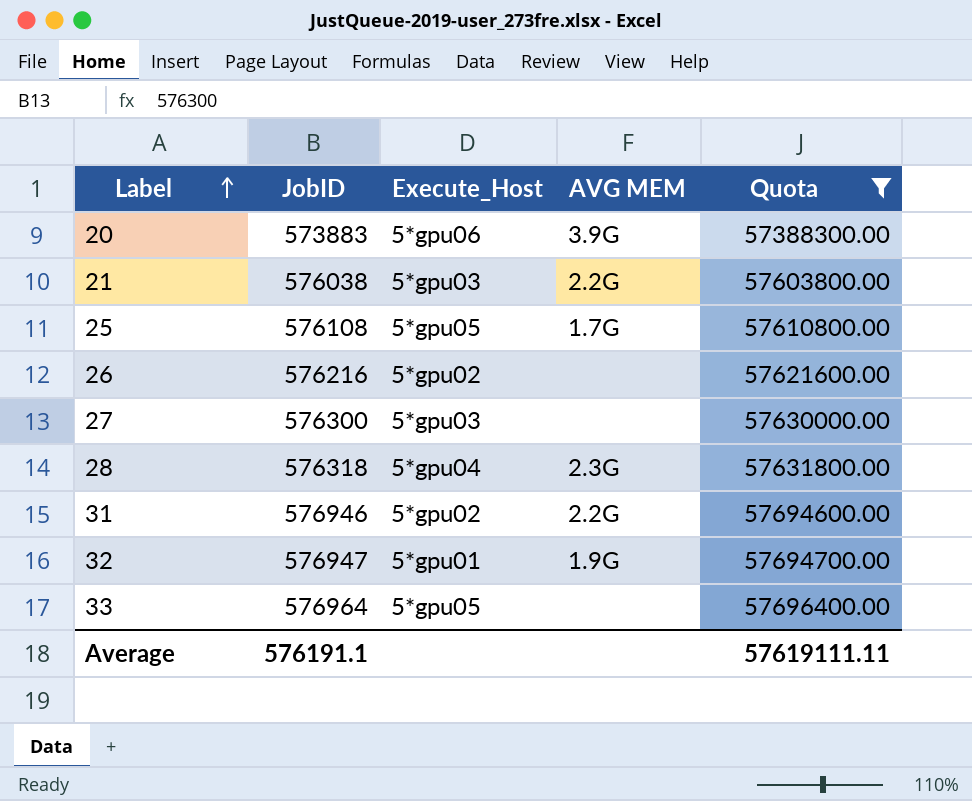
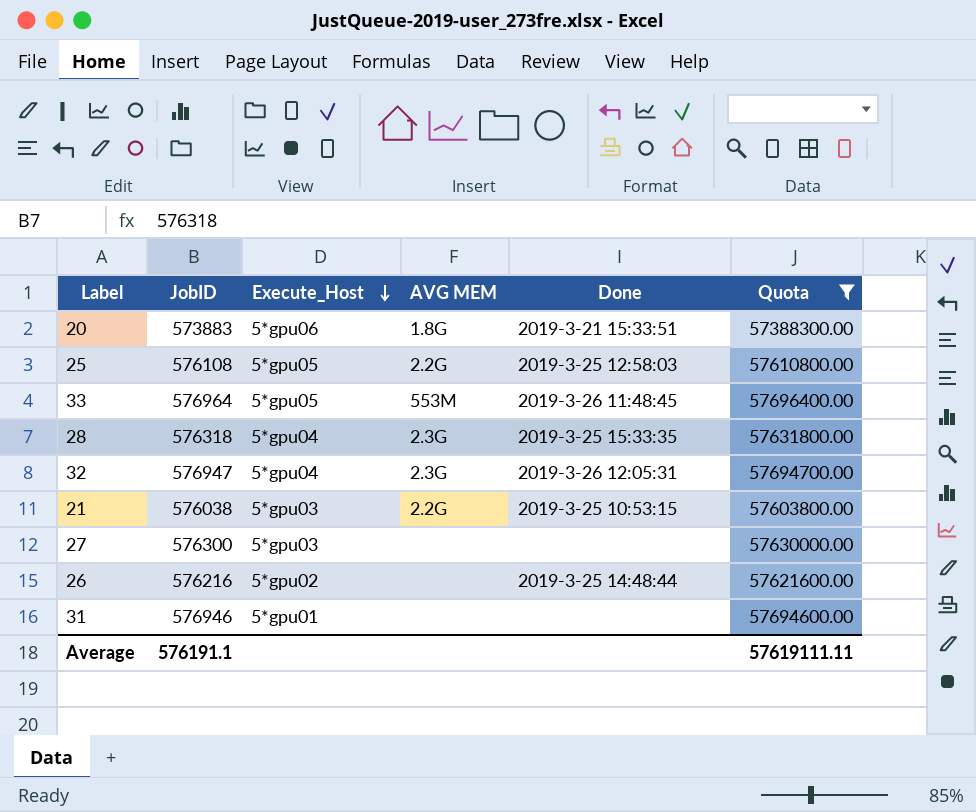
row order: Label ascending -> Execute_Host descending
column Done | position: none -> 5
20 | AVG MEM: 3.9G -> 1.8G
25 | AVG MEM: 1.7G -> 2.2G
33 | AVG MEM: none -> 553M
32 | Execute_Host: 5*gpu01 -> 5*gpu04
32 | AVG MEM: 1.9G -> 2.3G
31 | Execute_Host: 5*gpu02 -> 5*gpu01
31 | AVG MEM: 2.2G -> none

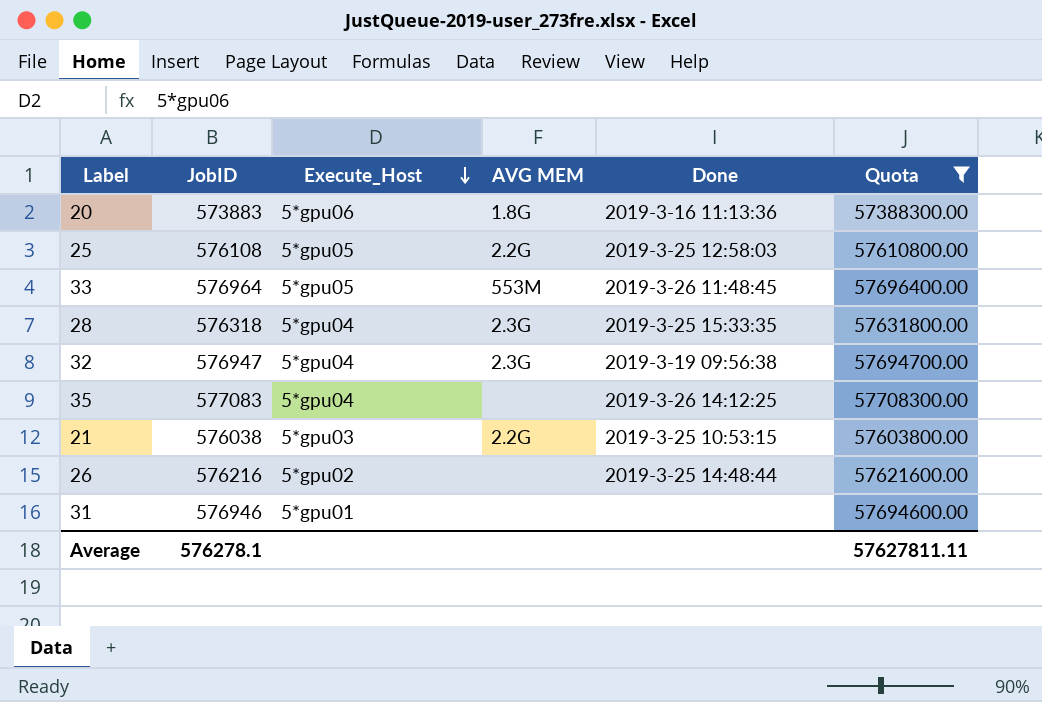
row 27: 576300 | 5*gpu03 | none | none | 57630000.00 -> none
20 | Done: 2019-3-21 15:33:51 -> 2019-3-16 11:13:36
32 | Done: 2019-3-26 12:05:31 -> 2019-3-19 09:56:38
row 35: none -> 577083 | 5*gpu04 | none | 2019-3-26 14:12:25 | 57708300.00
Average | JobID: 576191.1 -> 576278.1
Average | Quota: 57619111.11 -> 57627811.11

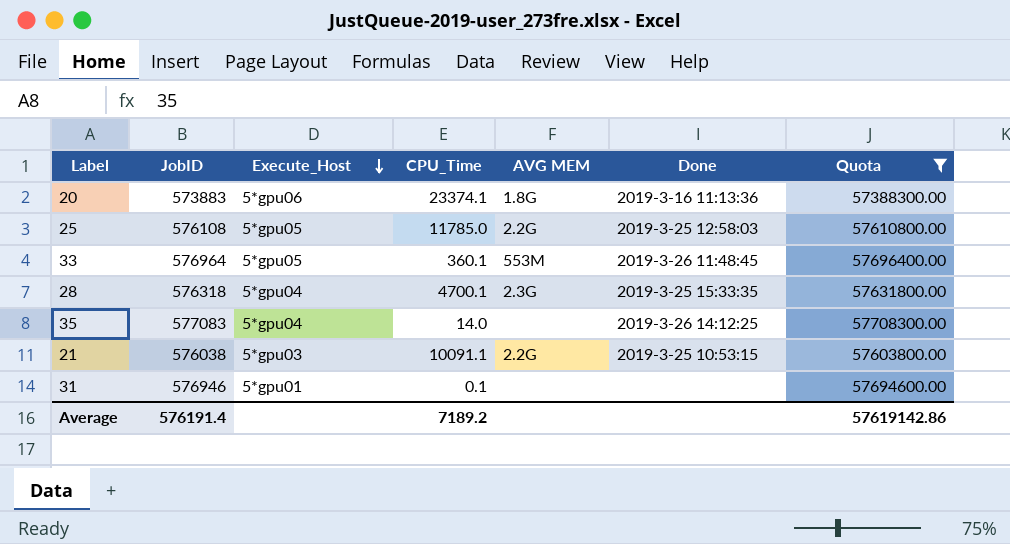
column CPU_Time | position: none -> 4
row 32: 576947 | 5*gpu04 | 2.3G | 2019-3-19 09:56:38 | 57694700.00 -> none
row 26: 576216 | 5*gpu02 | none | 2019-3-25 14:48:44 | 57621600.00 -> none
Average | JobID: 576278.1 -> 576191.4
Average | Quota: 57627811.11 -> 57619142.86

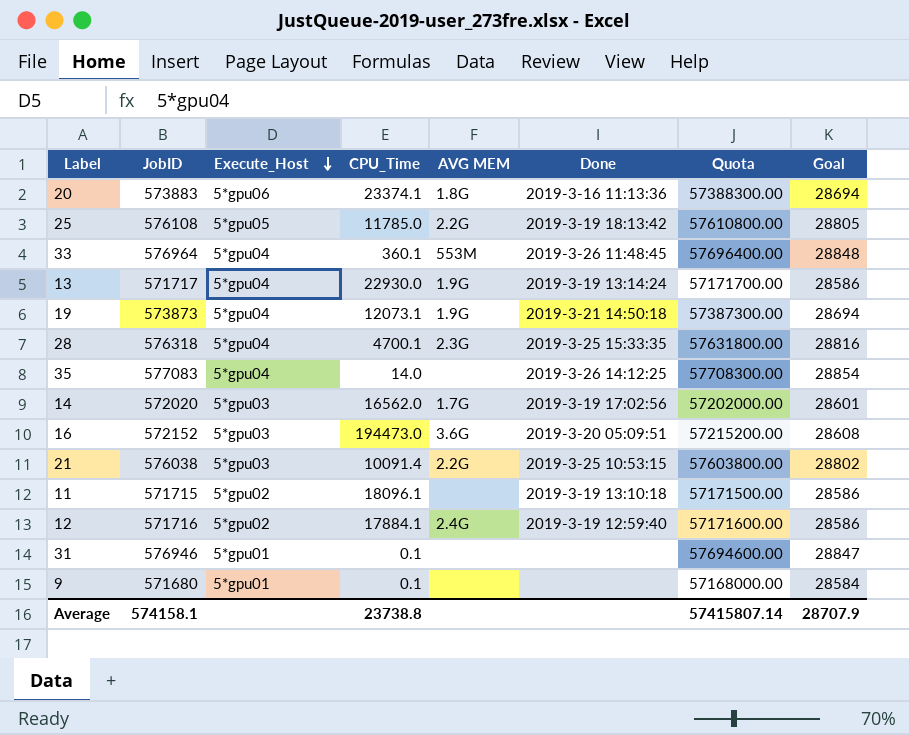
filter: Quota >= 57388300.00 -> none
column Goal | formula: none -> [JobID] * 0.05
25 | Done: 2019-3-25 12:58:03 -> 2019-3-19 18:13:42
33 | Execute_Host: 5*gpu05 -> 5*gpu04
21 | CPU_Time: 10091.1 -> 10091.4
Average | JobID: 576191.4 -> 574158.1
Average | CPU_Time: 7189.2 -> 23738.8
Average | Quota: 57619142.86 -> 57415807.14

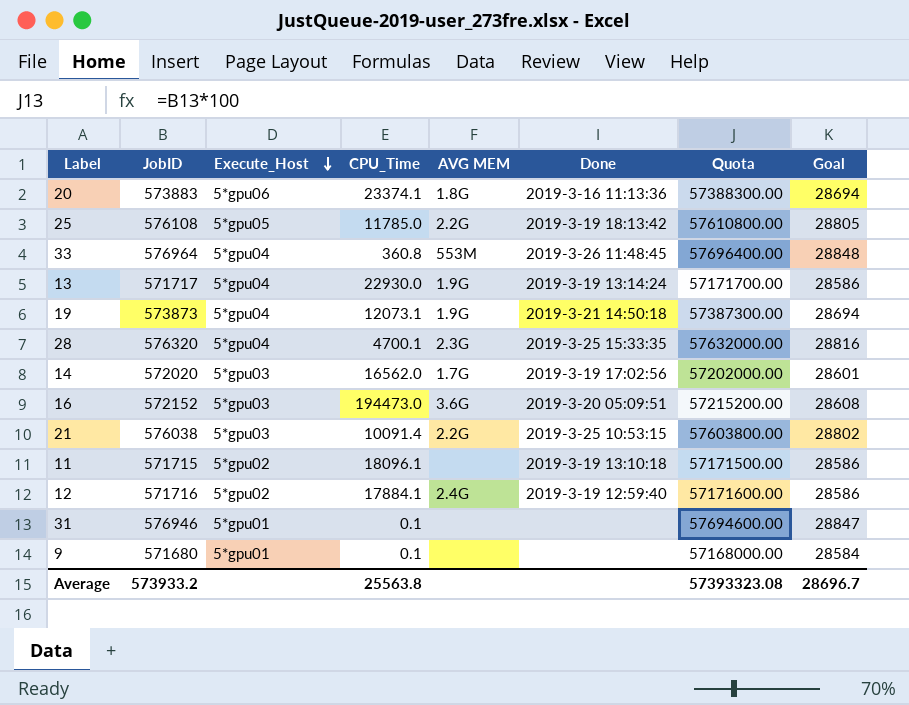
row 35: 577083 | 5*gpu04 | 14.0 | none | 2019-3-26 14:12:25 | 57708300.00 | 28854 -> none
33 | CPU_Time: 360.1 -> 360.8
28 | JobID: 576318 -> 576320
28 | Quota: 57631800.00 -> 57632000.00
Average | JobID: 574158.1 -> 573933.2
Average | CPU_Time: 23738.8 -> 25563.8
Average | Quota: 57415807.14 -> 57393323.08
Average | Goal: 28707.9 -> 28696.7

